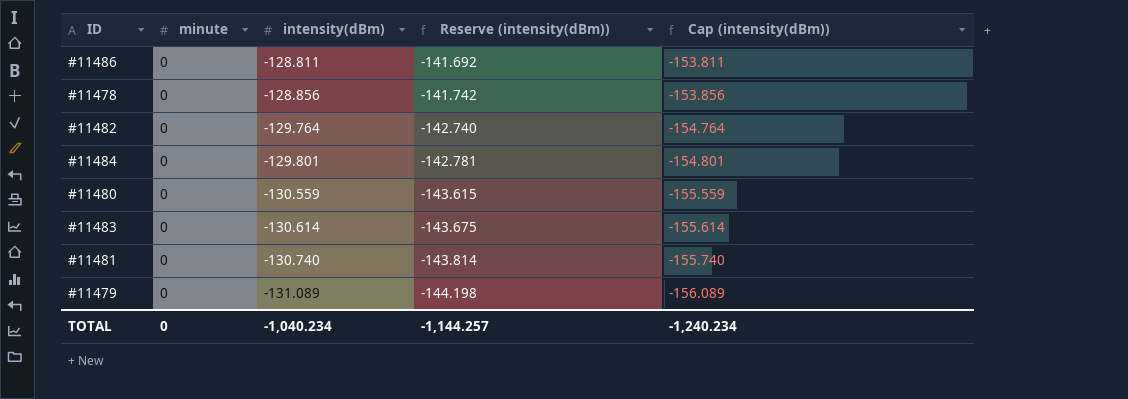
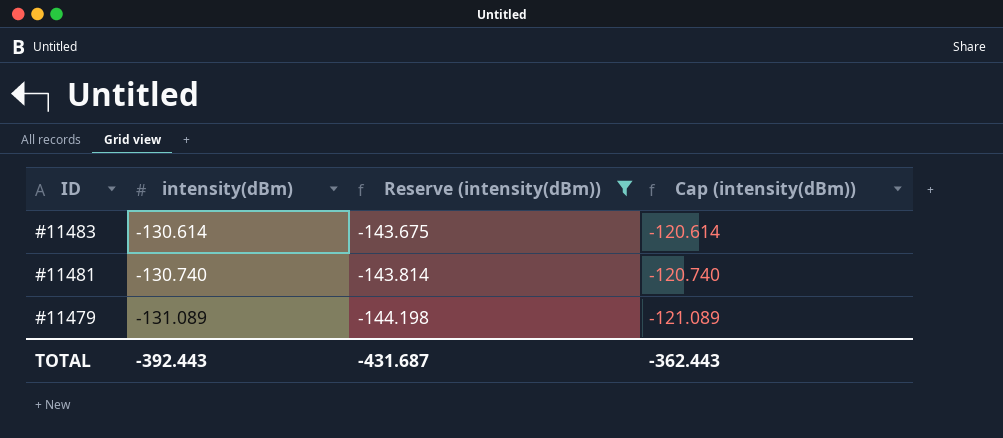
filter: none -> Reserve (intensity(dBm)) <= -143.675
column minute | position: 2 -> none
column Cap (intensity(dBm)) | formula: [intensity(dBm)] - 25 -> [intensity(dBm)] + 10
TOTAL | intensity(dBm): -1,040.234 -> -392.443
TOTAL | Reserve (intensity(dBm)): -1,144.257 -> -431.687
TOTAL | Cap (intensity(dBm)): -1,240.234 -> -362.443

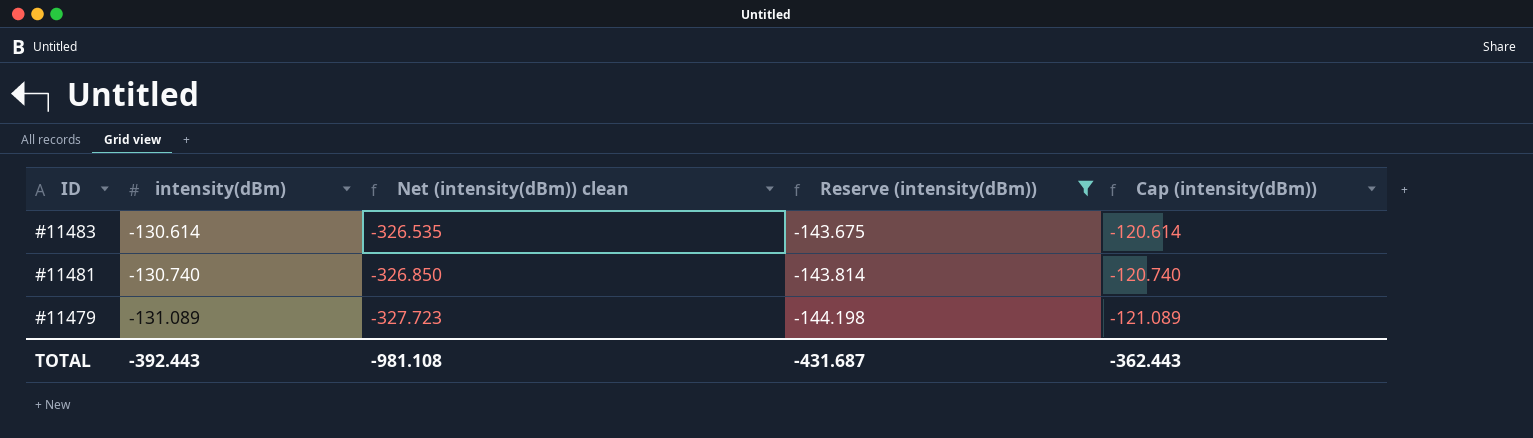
column Net (intensity(dBm)) clean | formula: none -> [intensity(dBm)] * 2.5

